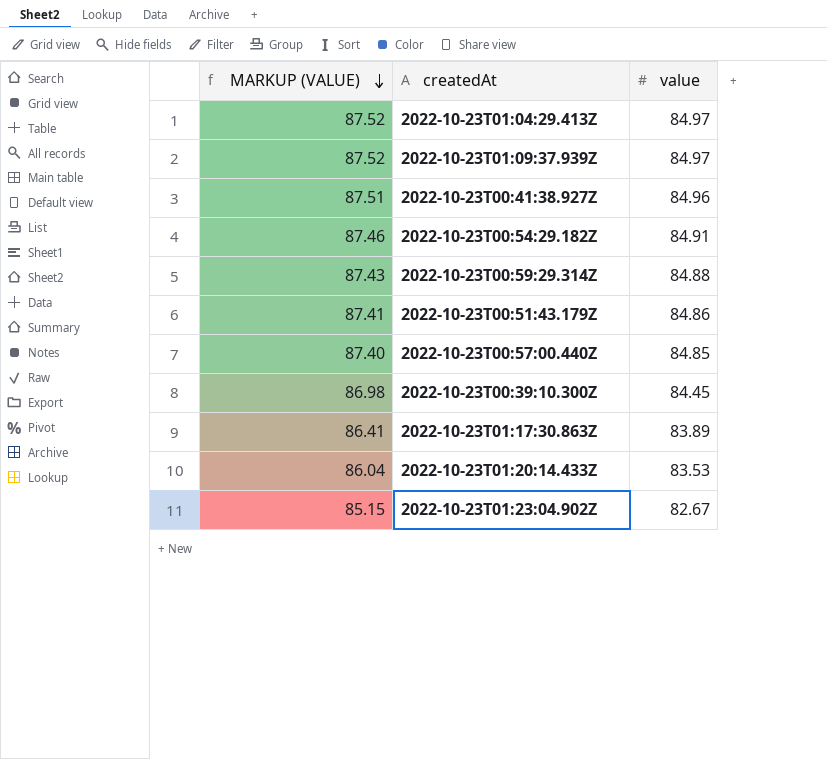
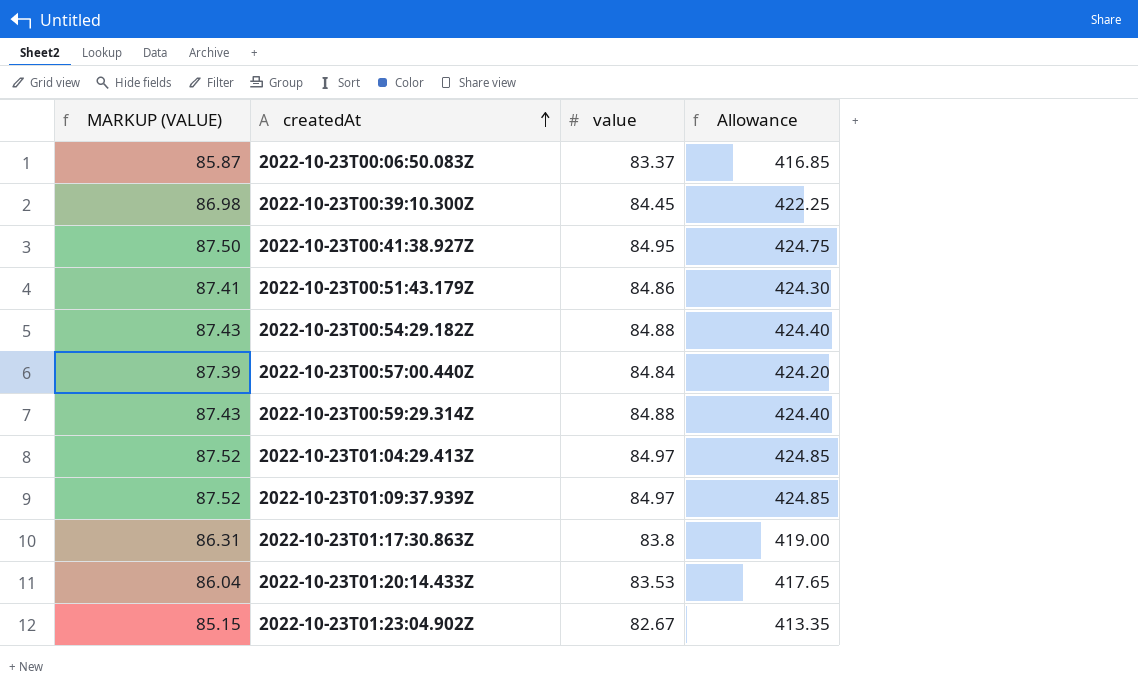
row order: MARKUP (VALUE) descending -> createdAt ascending
column Allowance | formula: none -> [value] * 5
row 2022-10-23T00:06:50.083Z: none -> 85.87 | 83.37 | 416.85
2022-10-23T00:41:38.927Z | MARKUP (VALUE): 87.51 -> 87.50
2022-10-23T00:41:38.927Z | value: 84.96 -> 84.95
2022-10-23T00:54:29.182Z | MARKUP (VALUE): 87.46 -> 87.43
2022-10-23T00:54:29.182Z | value: 84.91 -> 84.88
2022-10-23T00:57:00.440Z | MARKUP (VALUE): 87.40 -> 87.39
2022-10-23T00:57:00.440Z | value: 84.85 -> 84.84
2022-10-23T01:17:30.863Z | MARKUP (VALUE): 86.41 -> 86.31
2022-10-23T01:17:30.863Z | value: 83.89 -> 83.8

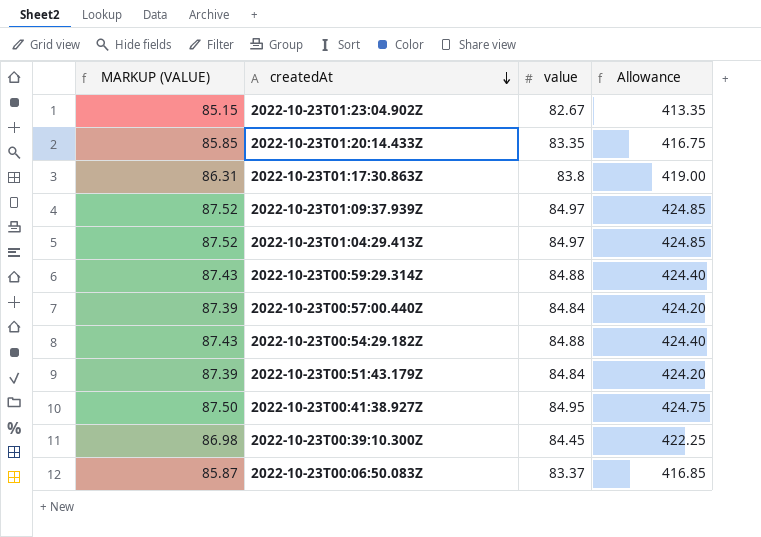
row order: createdAt ascending -> createdAt descending
2022-10-23T01:20:14.433Z | MARKUP (VALUE): 86.04 -> 85.85
2022-10-23T01:20:14.433Z | value: 83.53 -> 83.35
2022-10-23T01:20:14.433Z | Allowance: 417.65 -> 416.75
2022-10-23T00:51:43.179Z | MARKUP (VALUE): 87.41 -> 87.39
2022-10-23T00:51:43.179Z | value: 84.86 -> 84.84
2022-10-23T00:51:43.179Z | Allowance: 424.30 -> 424.20

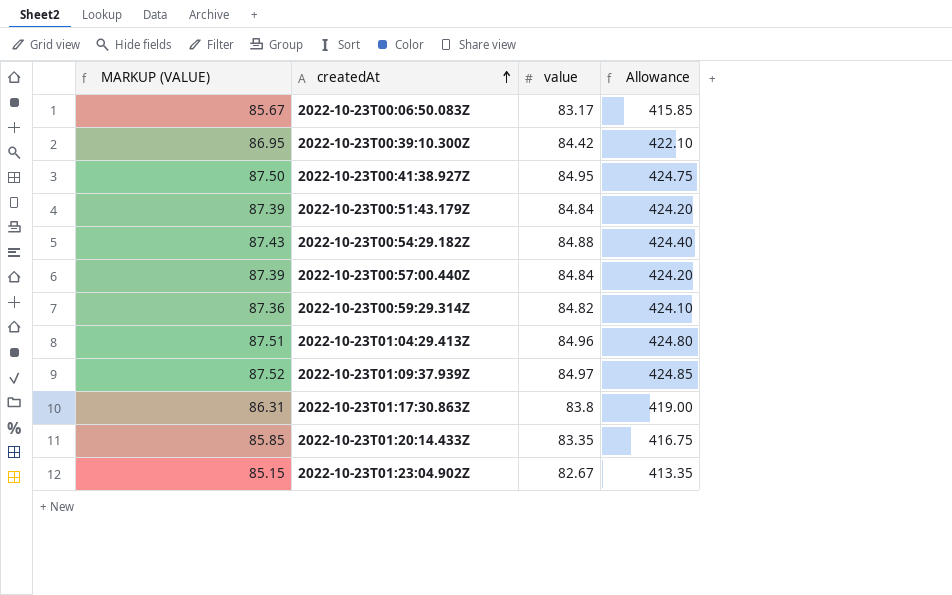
row order: createdAt descending -> createdAt ascending
2022-10-23T00:06:50.083Z | MARKUP (VALUE): 85.87 -> 85.67
2022-10-23T00:06:50.083Z | value: 83.37 -> 83.17
2022-10-23T00:06:50.083Z | Allowance: 416.85 -> 415.85
2022-10-23T00:39:10.300Z | MARKUP (VALUE): 86.98 -> 86.95
2022-10-23T00:39:10.300Z | value: 84.45 -> 84.42
2022-10-23T00:39:10.300Z | Allowance: 422.25 -> 422.10
2022-10-23T00:59:29.314Z | MARKUP (VALUE): 87.43 -> 87.36
2022-10-23T00:59:29.314Z | value: 84.88 -> 84.82
2022-10-23T00:59:29.314Z | Allowance: 424.40 -> 424.10
2022-10-23T01:04:29.413Z | MARKUP (VALUE): 87.52 -> 87.51
2022-10-23T01:04:29.413Z | value: 84.97 -> 84.96
2022-10-23T01:04:29.413Z | Allowance: 424.85 -> 424.80

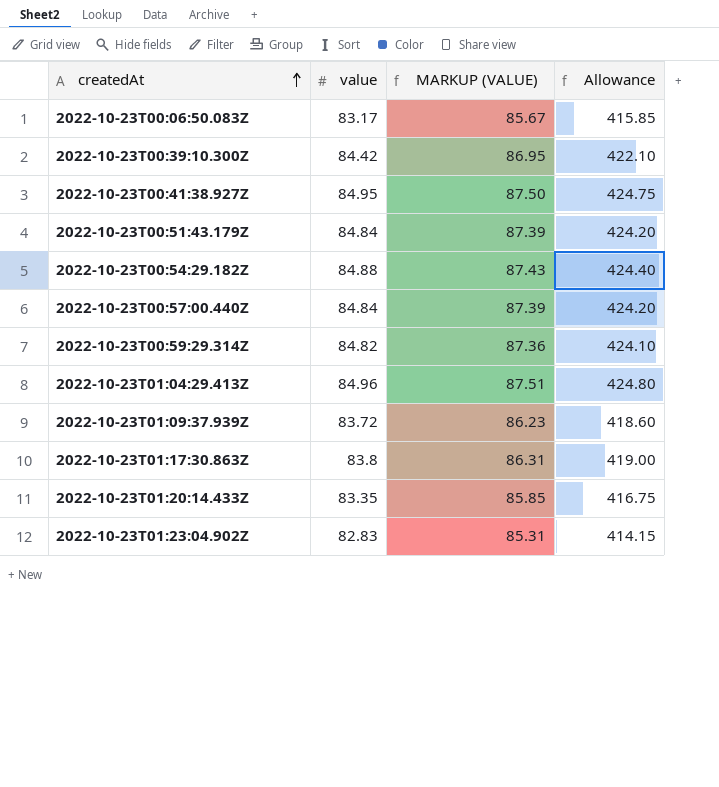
column MARKUP (VALUE) | position: 1 -> 3
2022-10-23T01:09:37.939Z | value: 84.97 -> 83.72
2022-10-23T01:09:37.939Z | MARKUP (VALUE): 87.52 -> 86.23
2022-10-23T01:09:37.939Z | Allowance: 424.85 -> 418.60
2022-10-23T01:23:04.902Z | value: 82.67 -> 82.83
2022-10-23T01:23:04.902Z | MARKUP (VALUE): 85.15 -> 85.31
2022-10-23T01:23:04.902Z | Allowance: 413.35 -> 414.15

